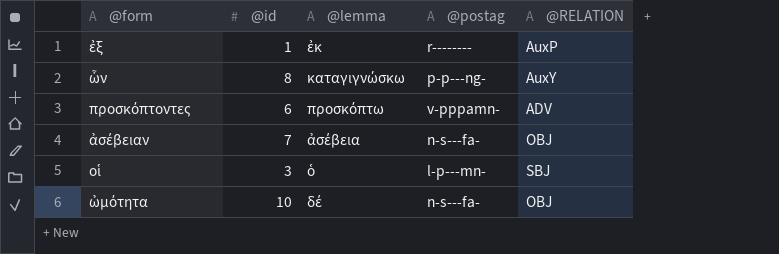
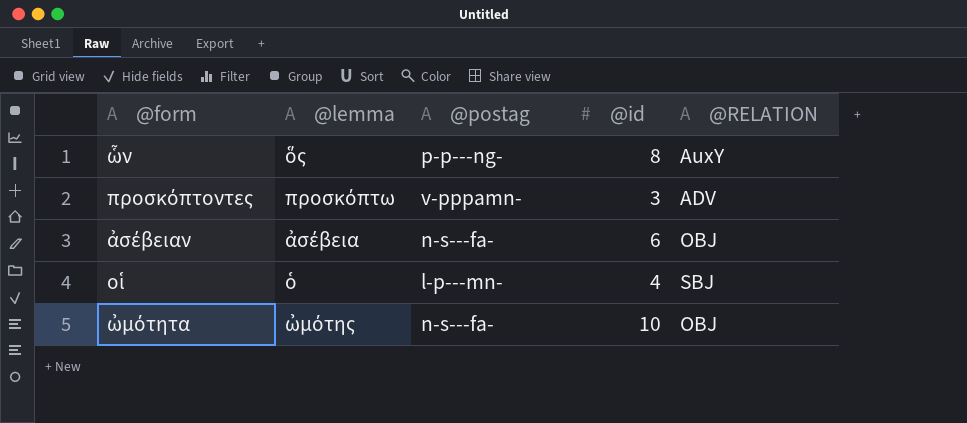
column @id | position: 2 -> 4
row ἐξ: 1 | ἐκ | r-------- | AuxP -> none
ὧν | @lemma: καταγιγνώσκω -> ὅς
προσκόπτοντες | @id: 6 -> 3
ἀσέβειαν | @id: 7 -> 6
οἱ | @id: 3 -> 4
ὠμότητα | @lemma: δέ -> ὠμότης

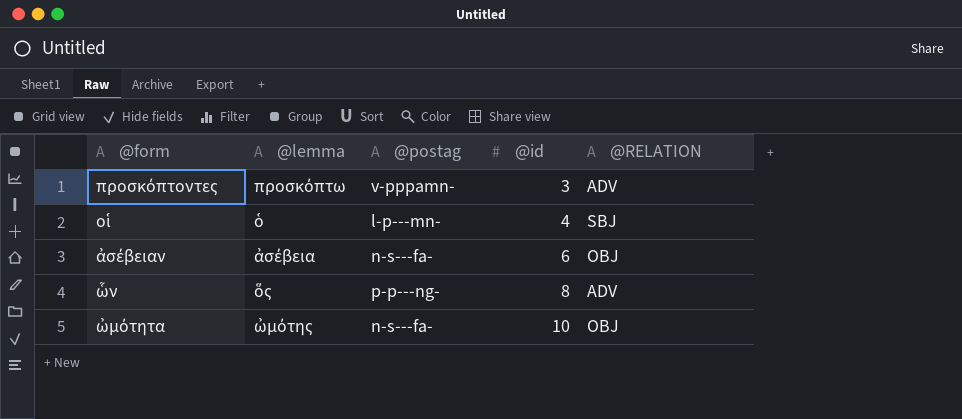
row order: none -> @id ascending
ὧν | @RELATION: AuxY -> ADV

